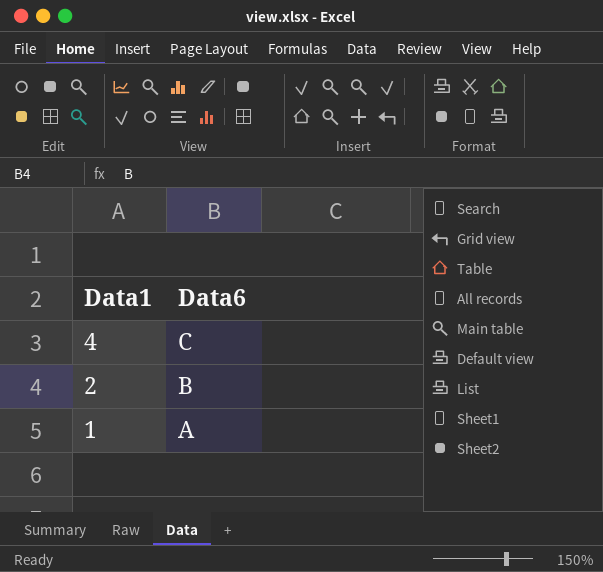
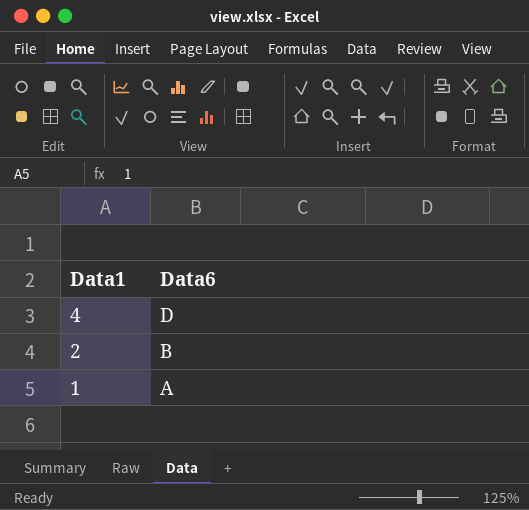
4 | Data6: C -> D

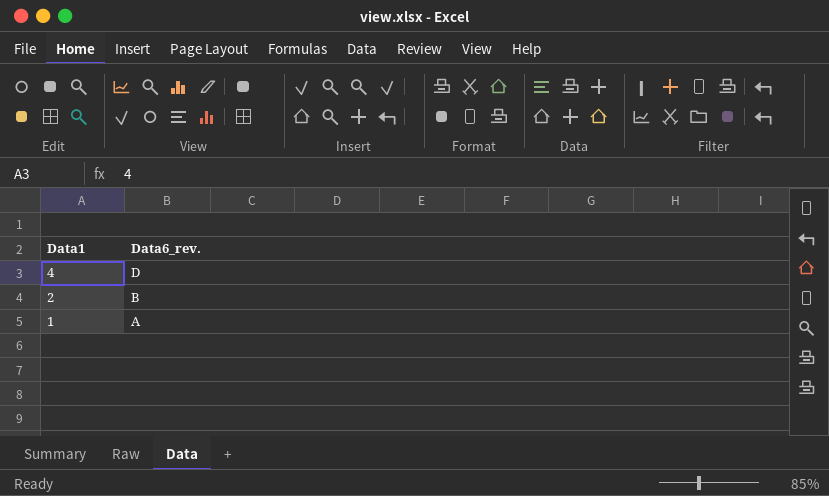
column name: Data6 -> Data6_rev.

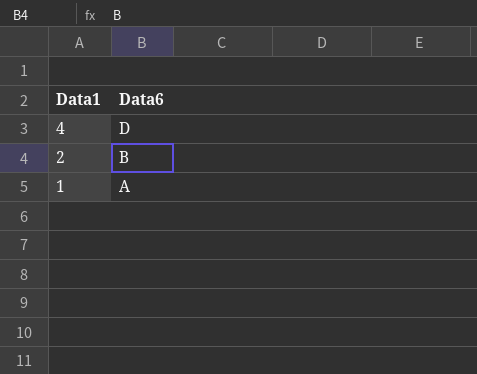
column name: Data6_rev. -> Data6

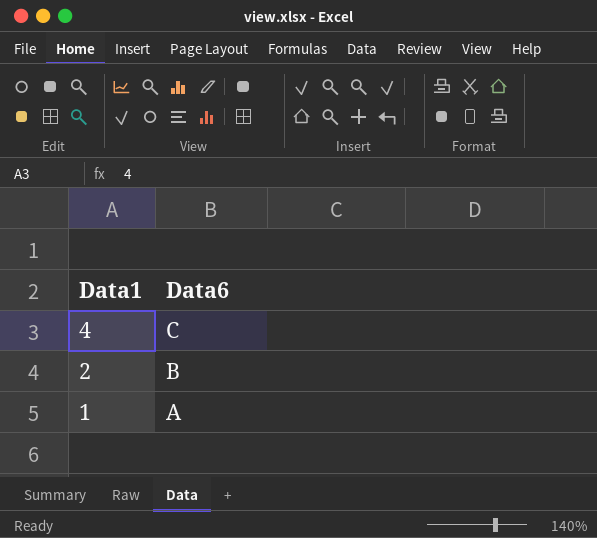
4 | Data6: D -> C

